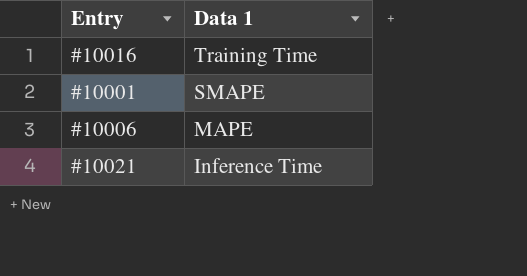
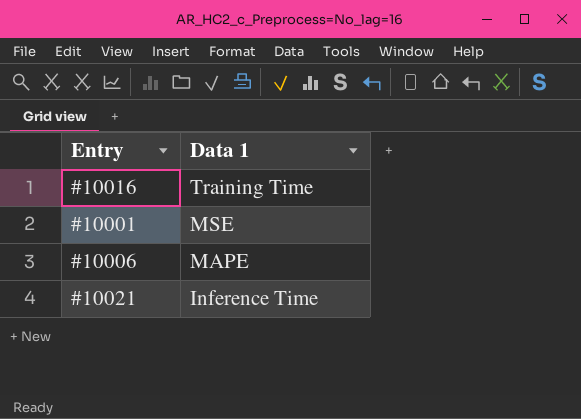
#10001 | Data 1: SMAPE -> MSE

